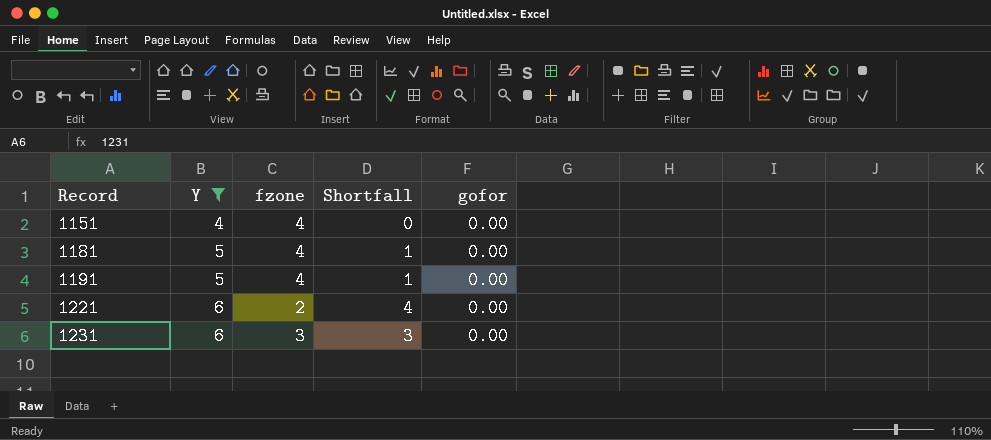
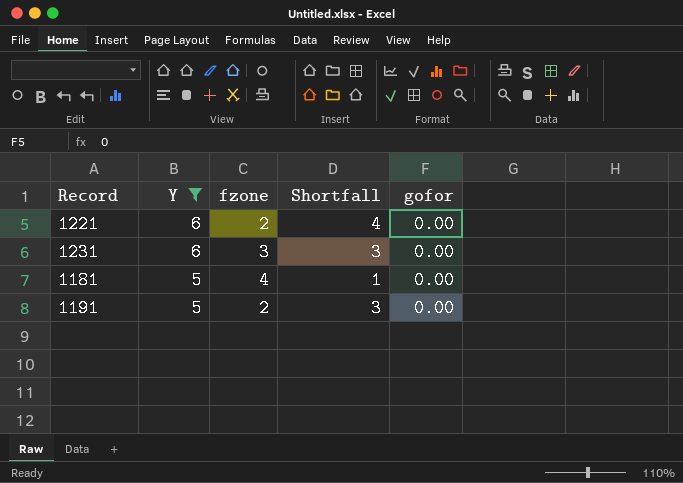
row order: Record ascending -> Y descending
row 1151: 4 | 4 | 0 | 0.00 -> none
1191 | fzone: 4 -> 2
1191 | Shortfall: 1 -> 3

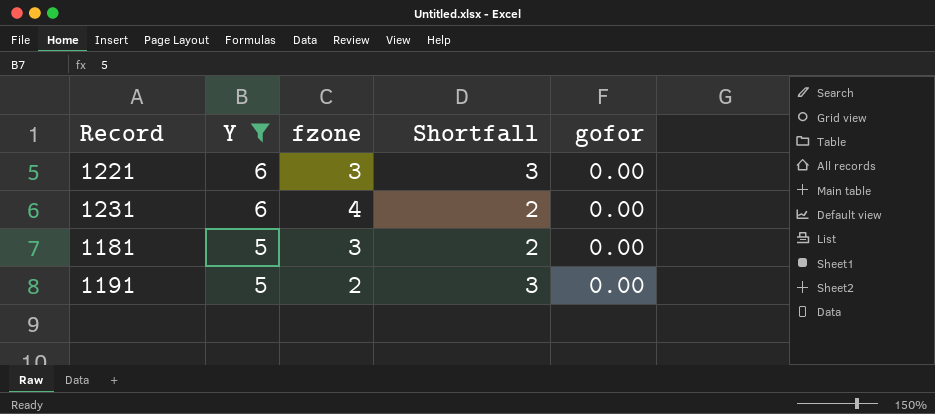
1221 | fzone: 2 -> 3
1221 | Shortfall: 4 -> 3
1231 | fzone: 3 -> 4
1231 | Shortfall: 3 -> 2
1181 | fzone: 4 -> 3
1181 | Shortfall: 1 -> 2

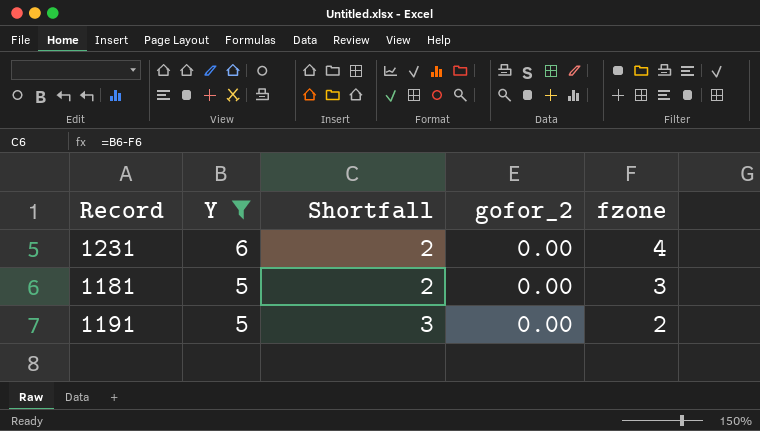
column name: gofor -> gofor_2
column fzone | position: 3 -> 5
row 1221: 6 | 3 | 3 | 0.00 -> none

